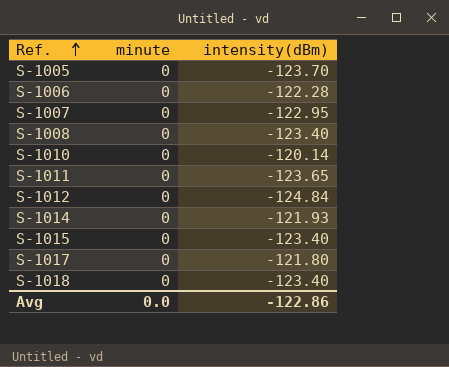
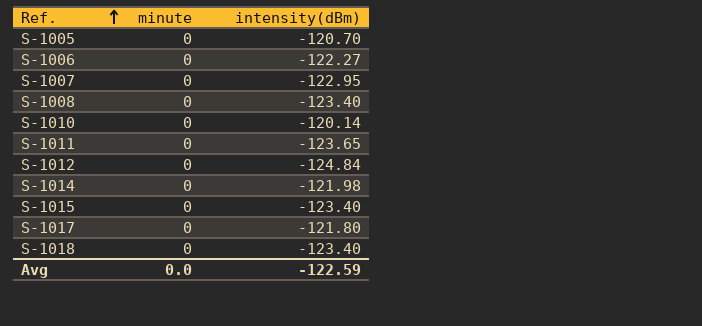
S-1005 | intensity(dBm): -123.70 -> -120.70
S-1006 | intensity(dBm): -122.28 -> -122.27
S-1014 | intensity(dBm): -121.93 -> -121.98
Avg | intensity(dBm): -122.86 -> -122.59

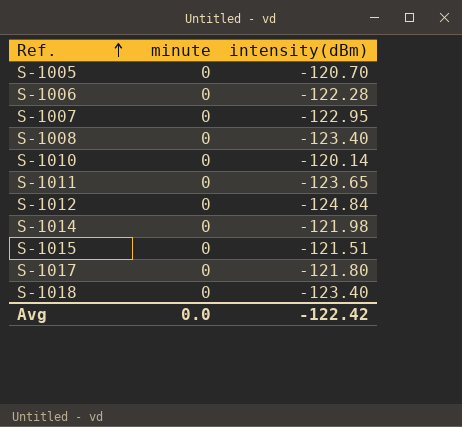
S-1006 | intensity(dBm): -122.27 -> -122.28
S-1015 | intensity(dBm): -123.40 -> -121.51
Avg | intensity(dBm): -122.59 -> -122.42

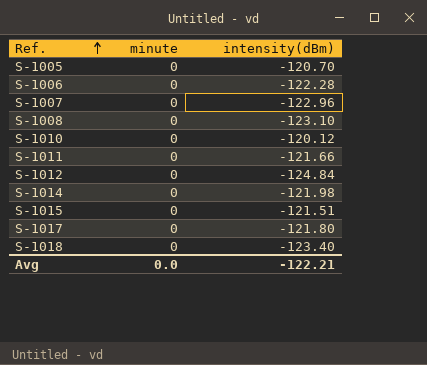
S-1007 | intensity(dBm): -122.95 -> -122.96
S-1008 | intensity(dBm): -123.40 -> -123.10
S-1010 | intensity(dBm): -120.14 -> -120.12
S-1011 | intensity(dBm): -123.65 -> -121.66
Avg | intensity(dBm): -122.42 -> -122.21

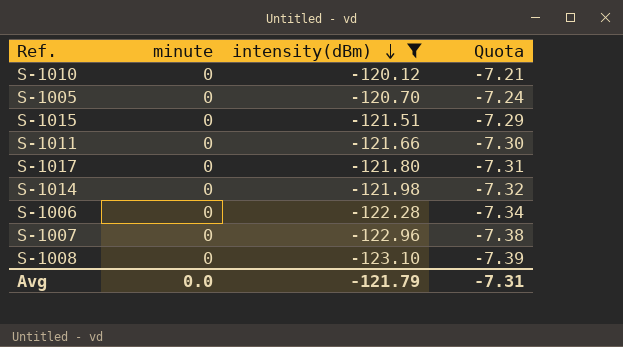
filter: none -> intensity(dBm) >= -123.10
row order: Ref. ascending -> intensity(dBm) descending
column Quota | formula: none -> [intensity(dBm)] * 0.06
Avg | intensity(dBm): -122.21 -> -121.79

